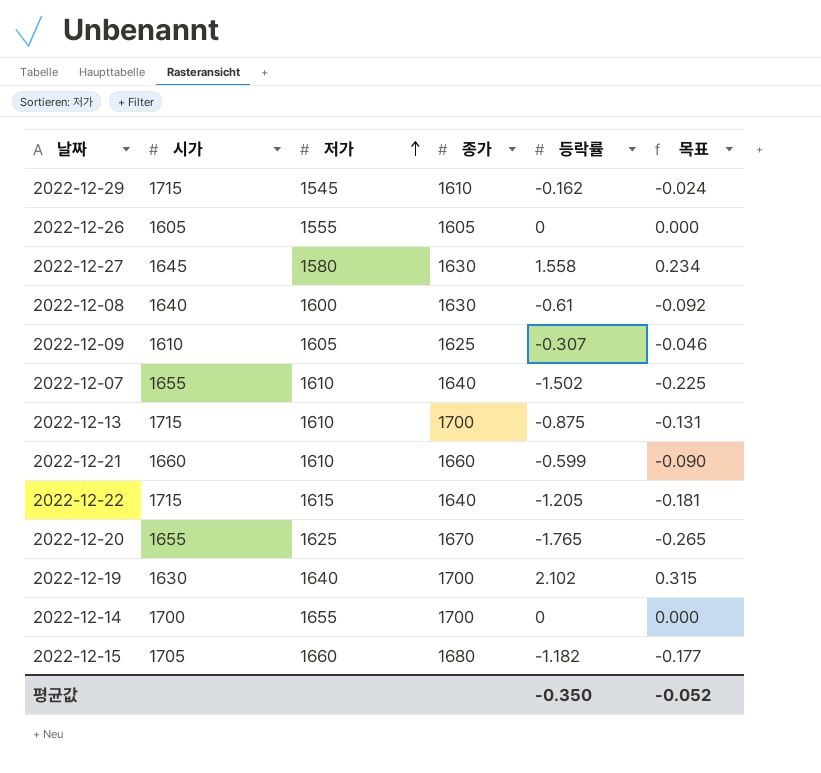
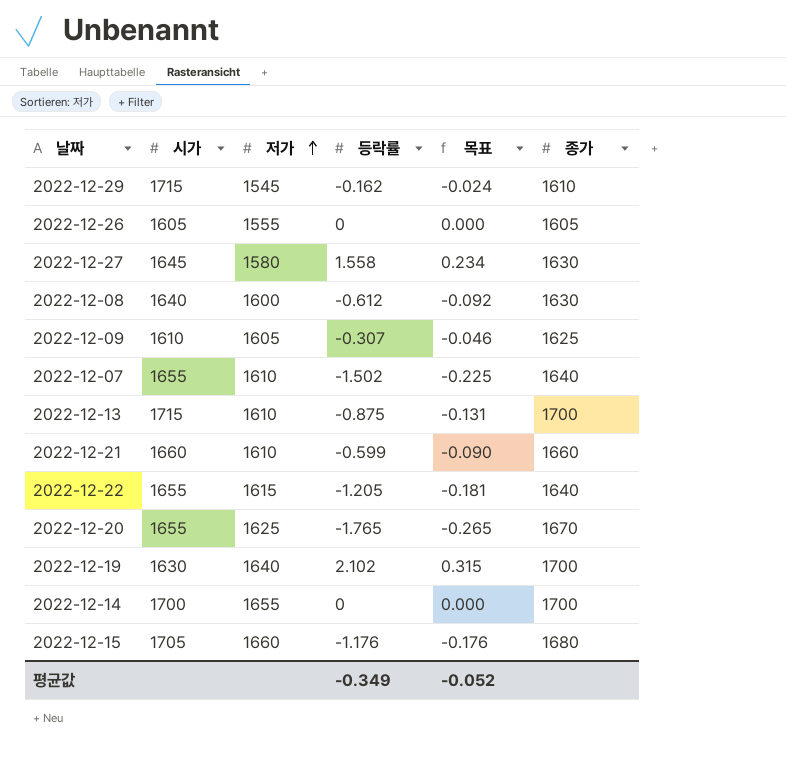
column 종가 | position: 4 -> 6
2022-12-08 | 등락률: -0.61 -> -0.612
2022-12-22 | 시가: 1715 -> 1655
2022-12-15 | 등락률: -1.182 -> -1.176
2022-12-15 | 목표: -0.177 -> -0.176
평균값 | 등락률: -0.350 -> -0.349

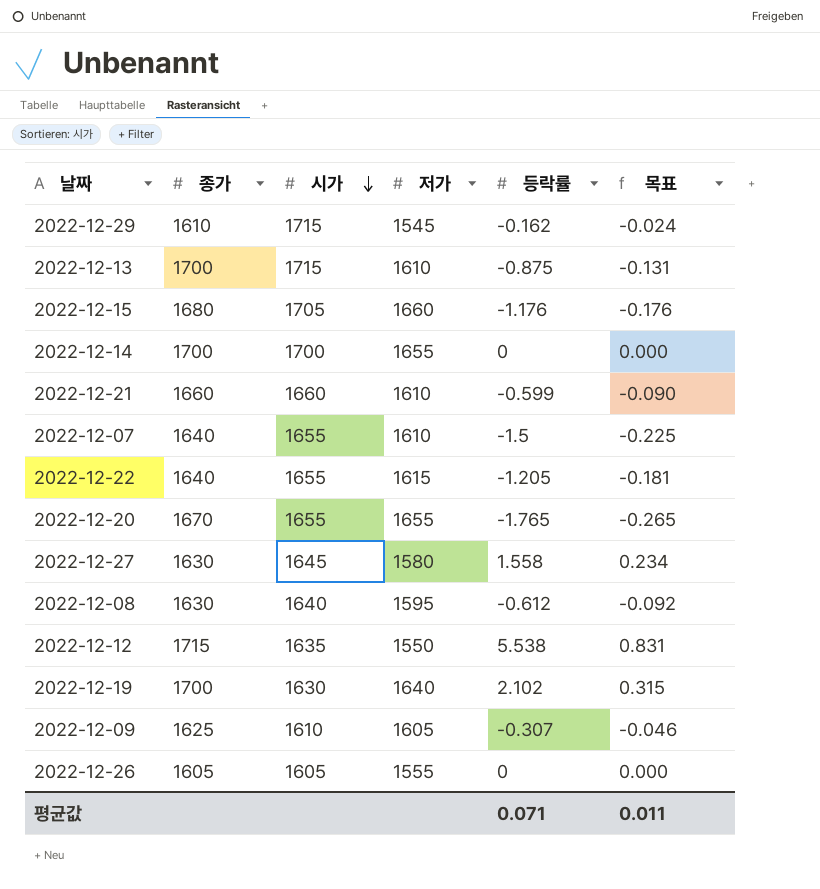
row order: 저가 ascending -> 시가 descending
column 종가 | position: 6 -> 2
2022-12-07 | 등락률: -1.502 -> -1.5
2022-12-20 | 저가: 1625 -> 1655
2022-12-08 | 저가: 1600 -> 1595
row 2022-12-12: none -> 1715 | 1635 | 1550 | 5.538 | 0.831
평균값 | 등락률: -0.349 -> 0.071
평균값 | 목표: -0.052 -> 0.011

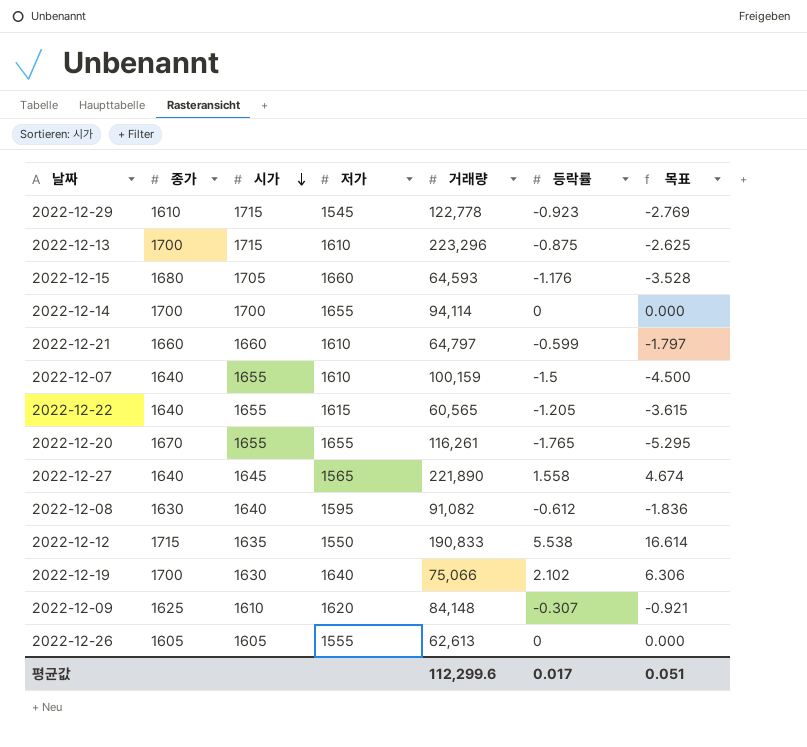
column 거래량 | position: none -> 5
column 목표 | formula: [등락률] * 0.15 -> [등락률] * 3
2022-12-29 | 등락률: -0.162 -> -0.923
2022-12-27 | 종가: 1630 -> 1640
2022-12-27 | 저가: 1580 -> 1565
2022-12-09 | 저가: 1605 -> 1620
평균값 | 등락률: 0.071 -> 0.017
평균값 | 목표: 0.011 -> 0.051

